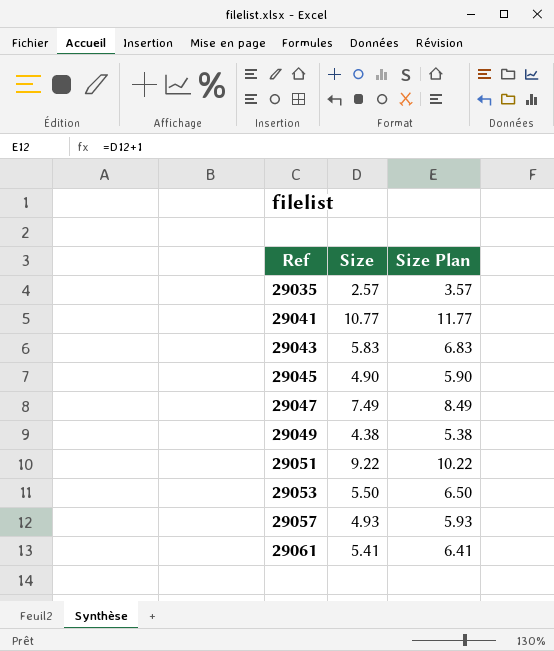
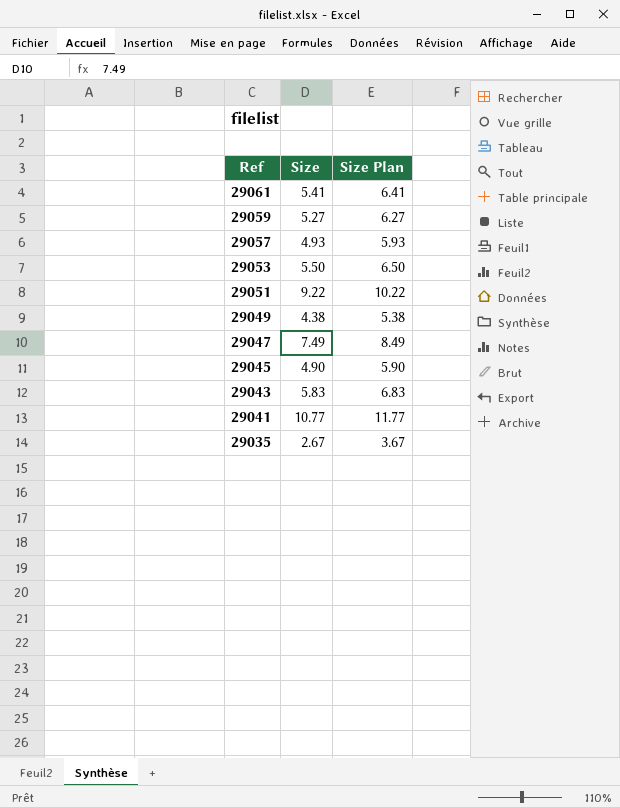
row order: Ref ascending -> Ref descending
row 29059: none -> 5.27 | 6.27
29035 | Size: 2.57 -> 2.67
29035 | Size Plan: 3.57 -> 3.67

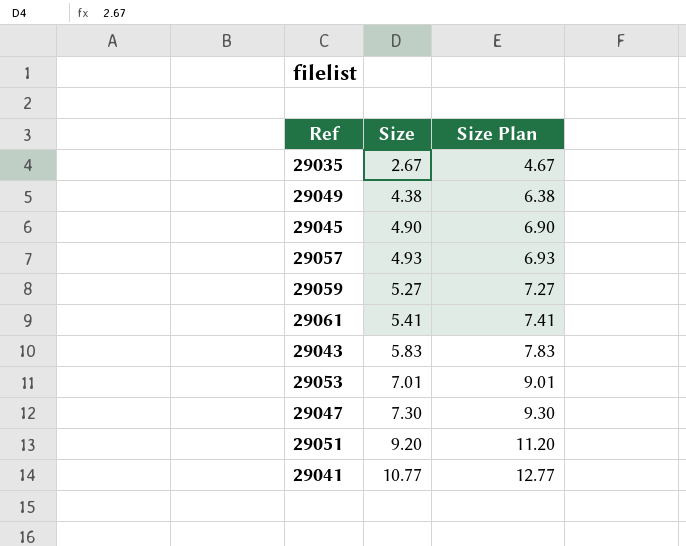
row order: Ref descending -> Size ascending
column Size Plan | formula: [Size] + 1 -> [Size] + 2
29053 | Size: 5.50 -> 7.01
29047 | Size: 7.49 -> 7.30
29051 | Size: 9.22 -> 9.20

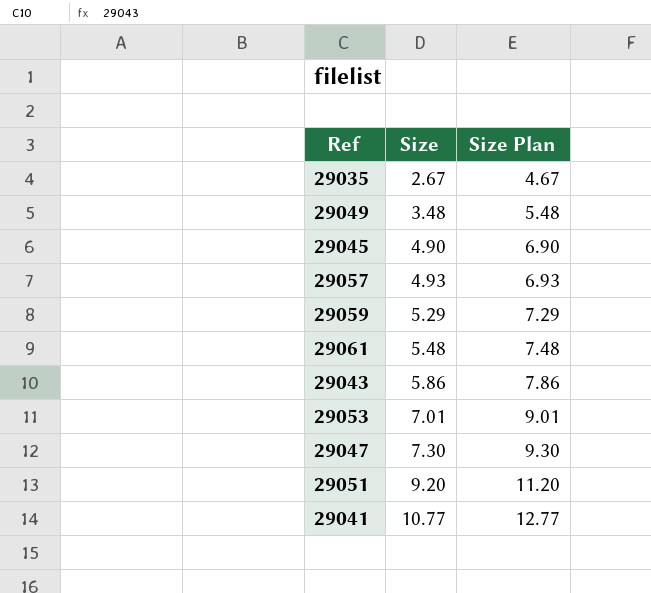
29049 | Size: 4.38 -> 3.48
29049 | Size Plan: 6.38 -> 5.48
29059 | Size: 5.27 -> 5.29
29059 | Size Plan: 7.27 -> 7.29
29061 | Size: 5.41 -> 5.48
29061 | Size Plan: 7.41 -> 7.48
29043 | Size: 5.83 -> 5.86
29043 | Size Plan: 7.83 -> 7.86

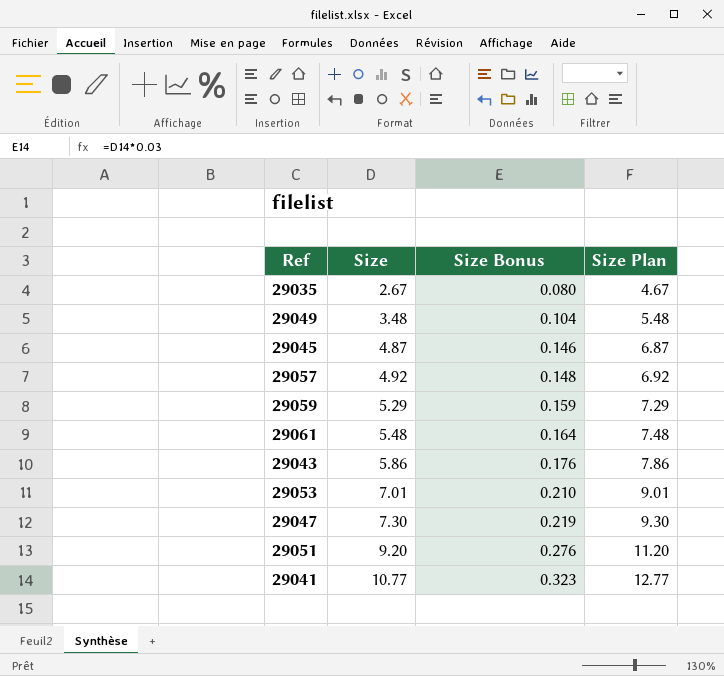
column Size Bonus | formula: none -> [Size] * 0.03
29045 | Size: 4.90 -> 4.87
29045 | Size Plan: 6.90 -> 6.87
29057 | Size: 4.93 -> 4.92
29057 | Size Plan: 6.93 -> 6.92

